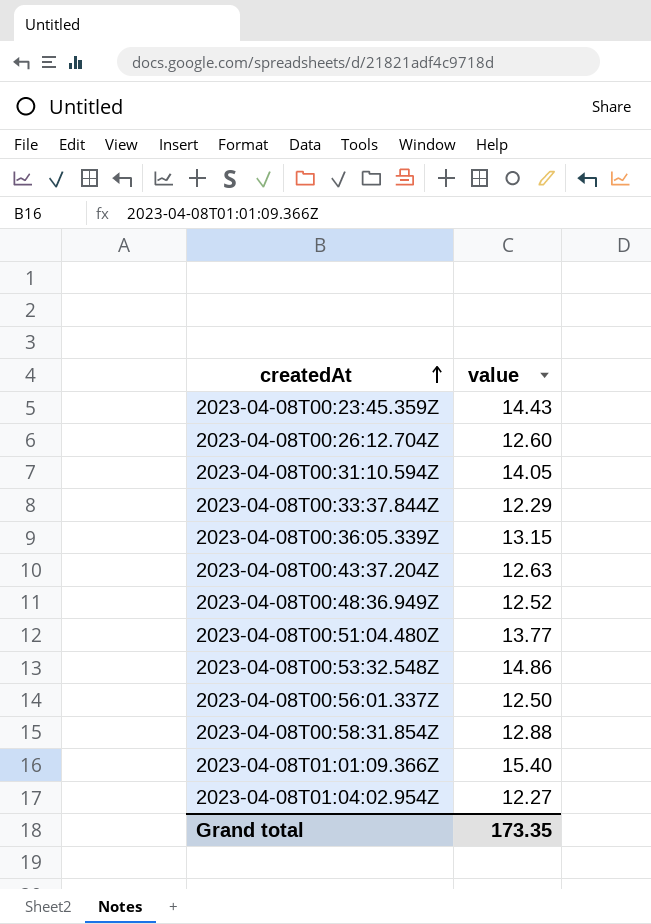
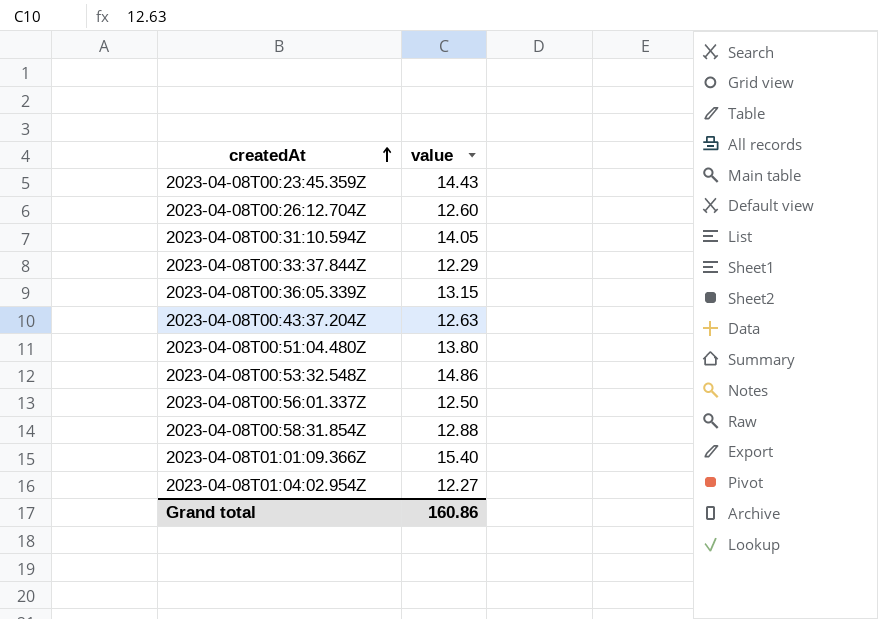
row 2023-04-08T00:48:36.949Z: 12.52 -> none
2023-04-08T00:51:04.480Z | value: 13.77 -> 13.80
Grand total | value: 173.35 -> 160.86

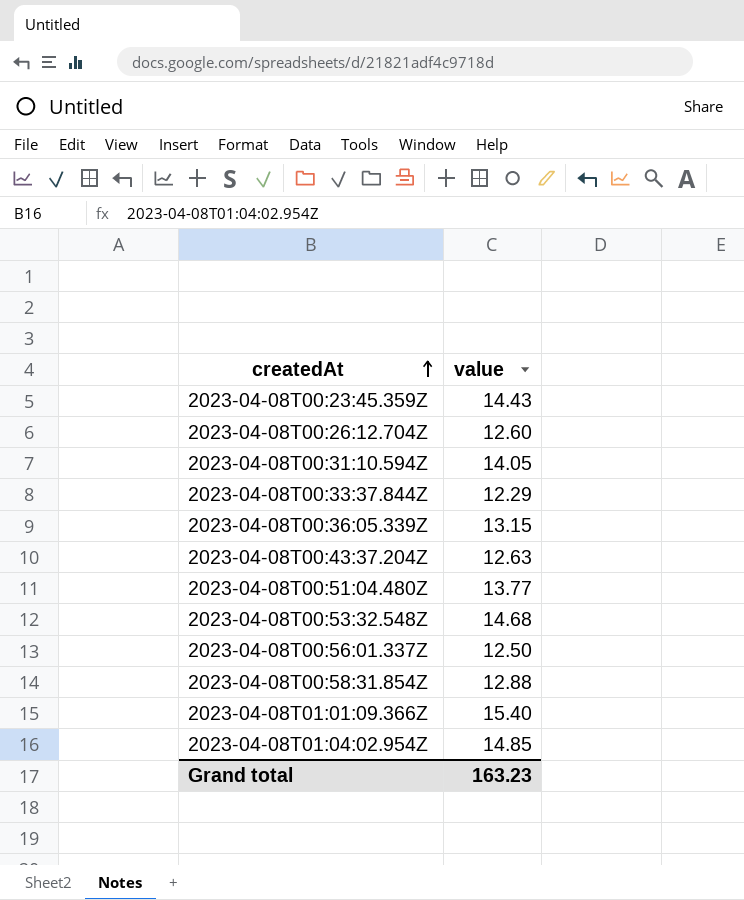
2023-04-08T00:51:04.480Z | value: 13.80 -> 13.77
2023-04-08T00:53:32.548Z | value: 14.86 -> 14.68
2023-04-08T01:04:02.954Z | value: 12.27 -> 14.85
Grand total | value: 160.86 -> 163.23

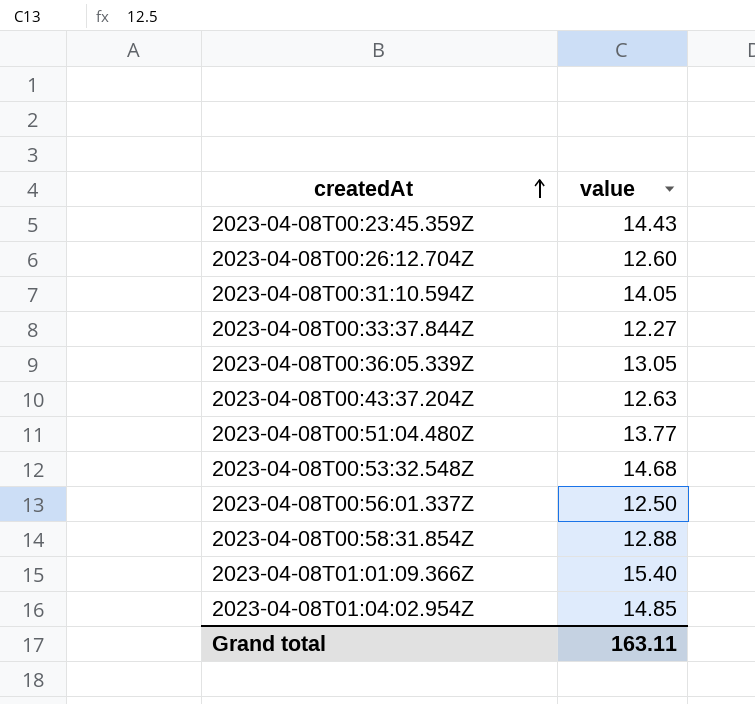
2023-04-08T00:33:37.844Z | value: 12.29 -> 12.27
2023-04-08T00:36:05.339Z | value: 13.15 -> 13.05
Grand total | value: 163.23 -> 163.11

